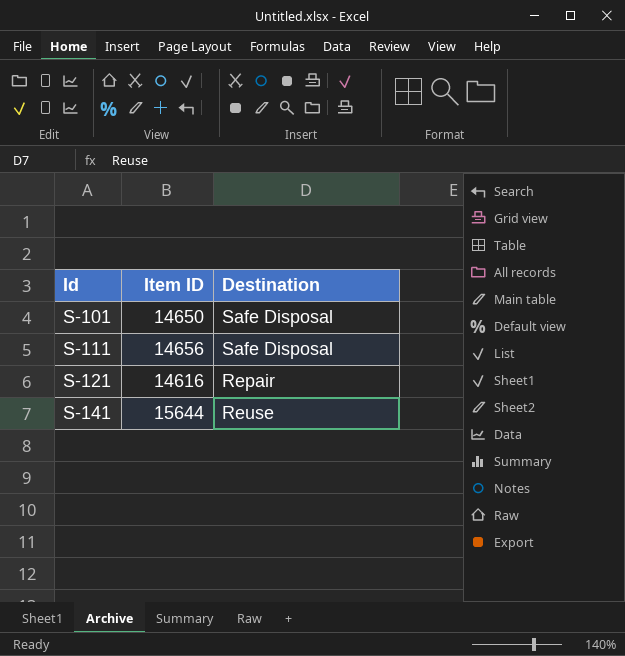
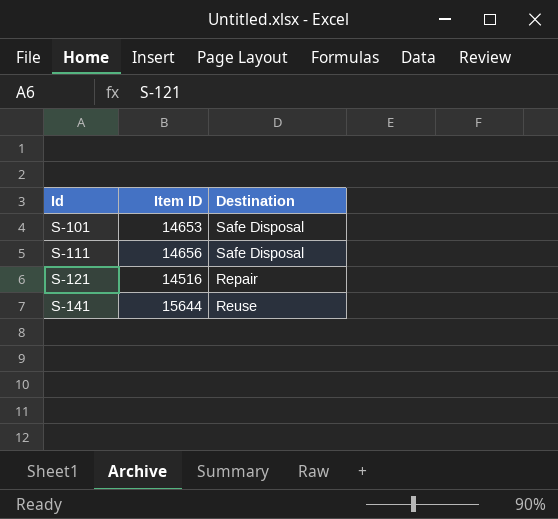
S-101 | Item ID: 14650 -> 14653
S-121 | Item ID: 14616 -> 14516

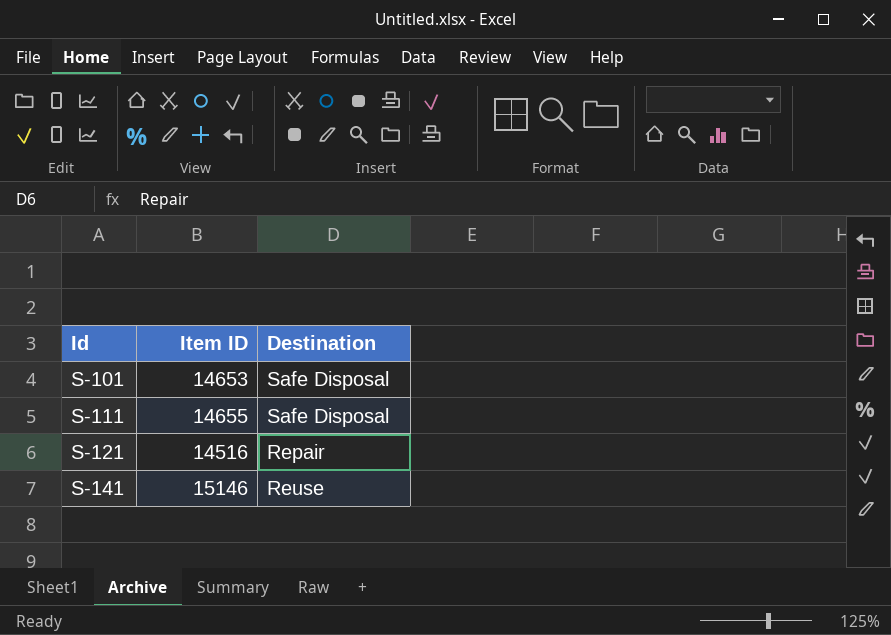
S-111 | Item ID: 14656 -> 14655
S-141 | Item ID: 15644 -> 15146

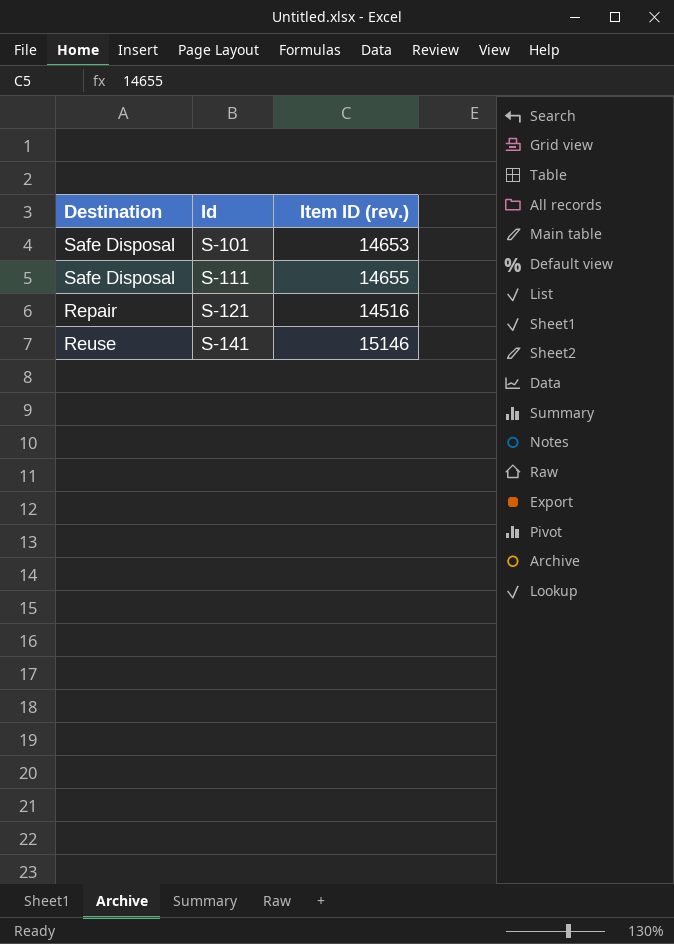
column Destination | position: 3 -> 1
column name: Item ID -> Item ID (rev.)

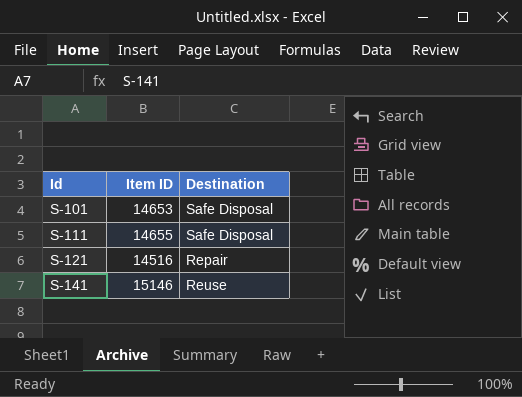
column name: Item ID (rev.) -> Item ID
column Destination | position: 1 -> 3

